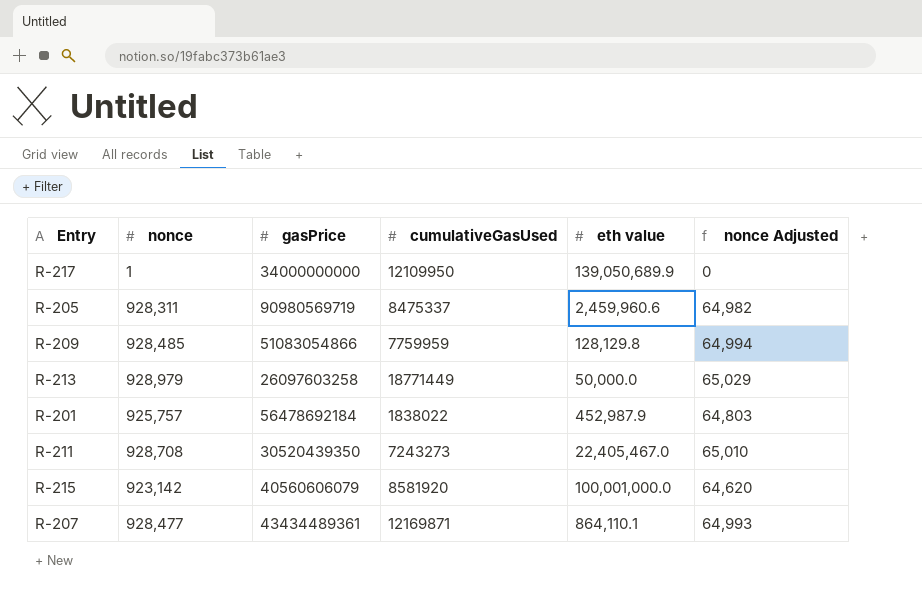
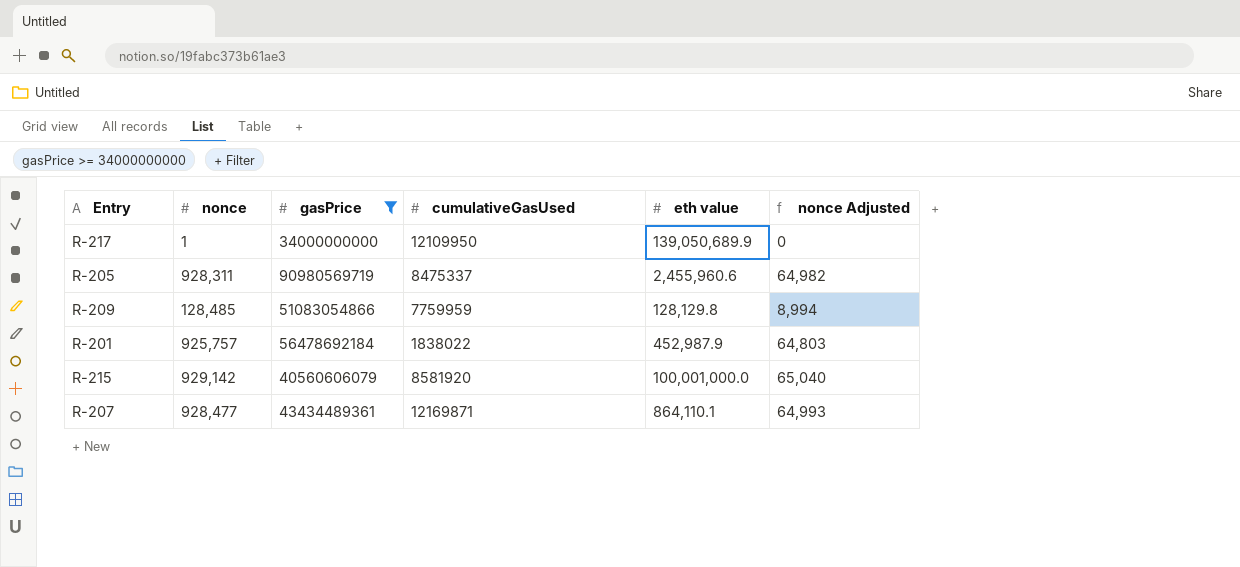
filter: none -> gasPrice >= 34000000000
R-205 | eth value: 2,459,960.6 -> 2,455,960.6
R-209 | nonce: 928,485 -> 128,485
R-209 | nonce Adjusted: 64,994 -> 8,994
R-215 | nonce: 923,142 -> 929,142
R-215 | nonce Adjusted: 64,620 -> 65,040

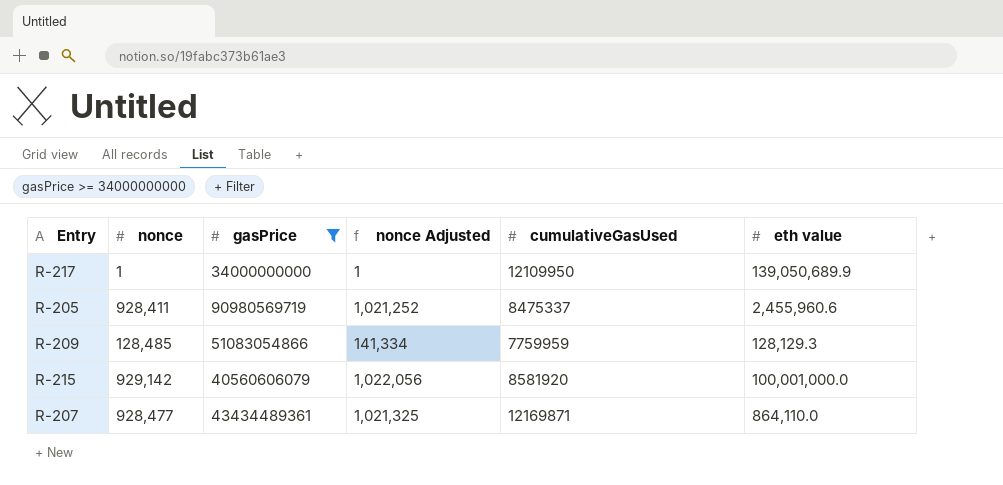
column nonce Adjusted | formula: [nonce] * 0.07 -> [nonce] * 1.1
column nonce Adjusted | position: 6 -> 4
row R-201: 925,757 | 56478692184 | 1838022 | 452,987.9 | 64,803 -> none
R-205 | nonce: 928,311 -> 928,411
R-209 | eth value: 128,129.8 -> 128,129.3
R-207 | eth value: 864,110.1 -> 864,110.0

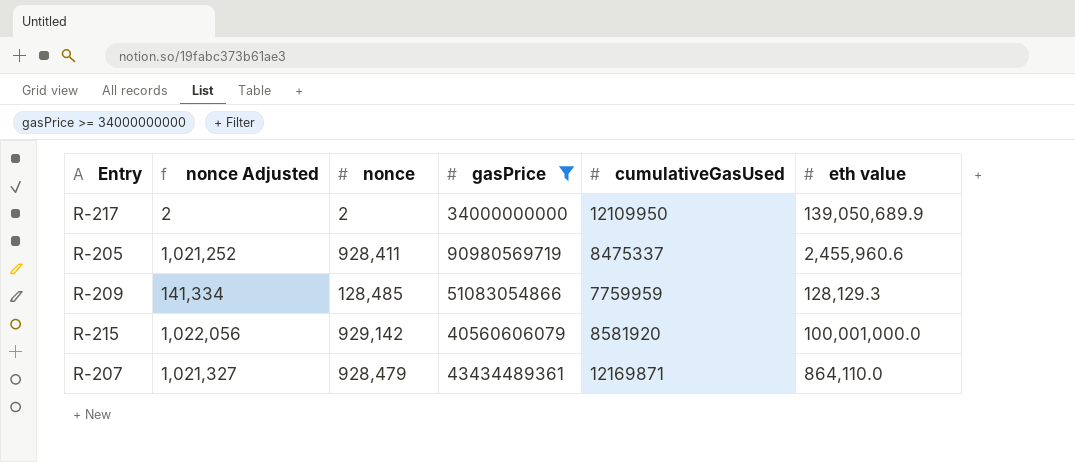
column nonce Adjusted | position: 4 -> 2
R-217 | nonce Adjusted: 1 -> 2
R-217 | nonce: 1 -> 2
R-207 | nonce Adjusted: 1,021,325 -> 1,021,327
R-207 | nonce: 928,477 -> 928,479

